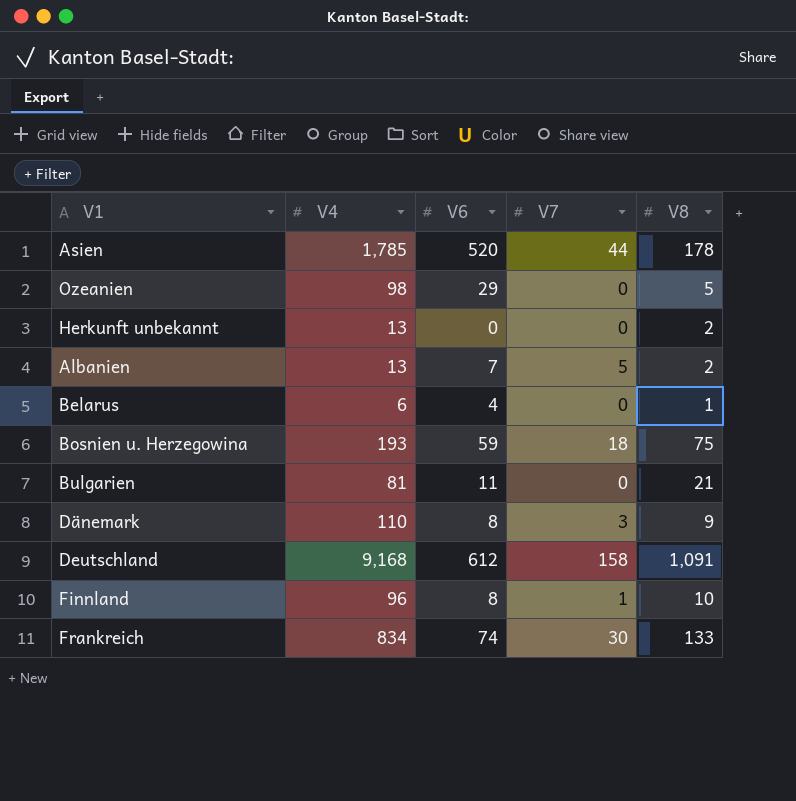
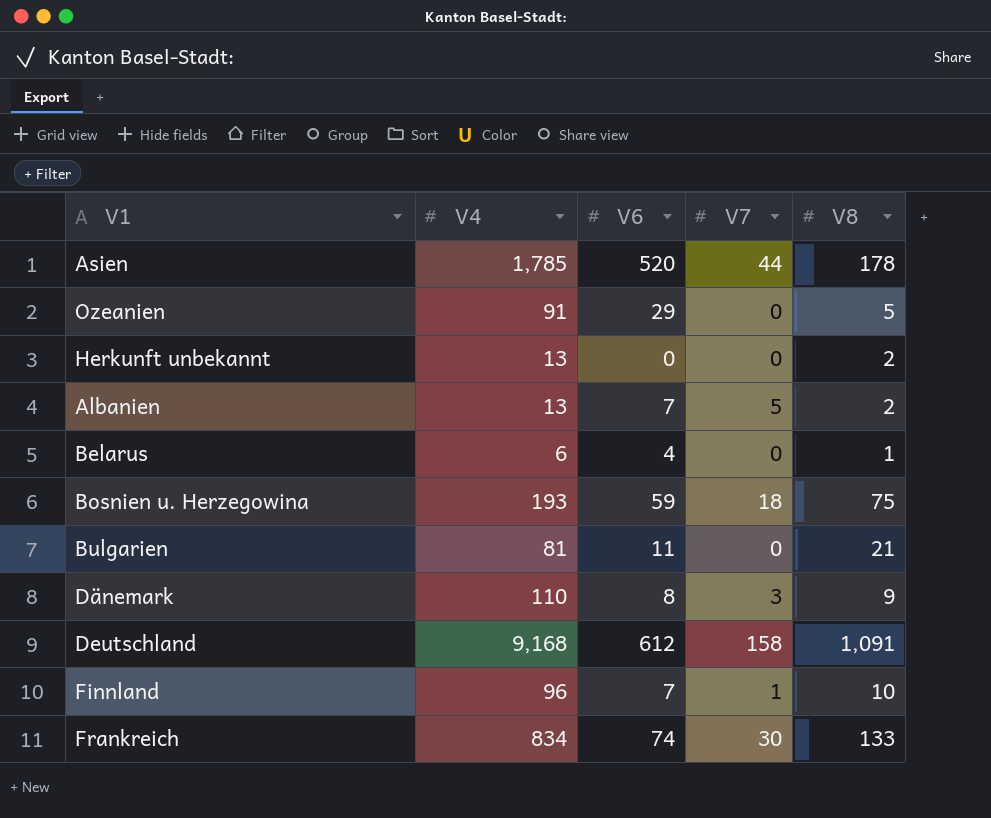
Ozeanien | V4: 98 -> 91
Finnland | V6: 8 -> 7

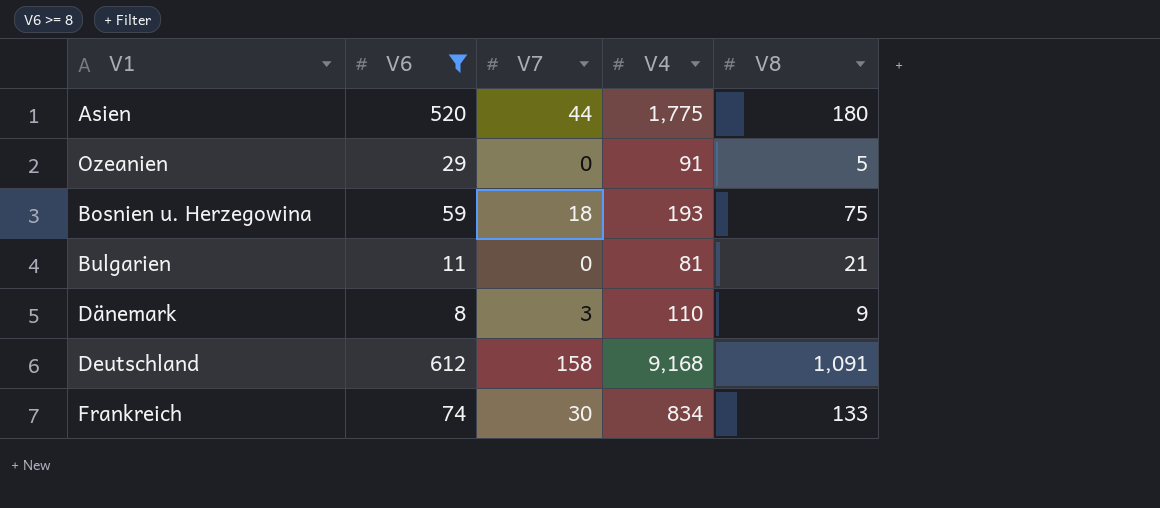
filter: none -> V6 >= 8
column V4 | position: 2 -> 4
Asien | V4: 1,785 -> 1,775
Asien | V8: 178 -> 180

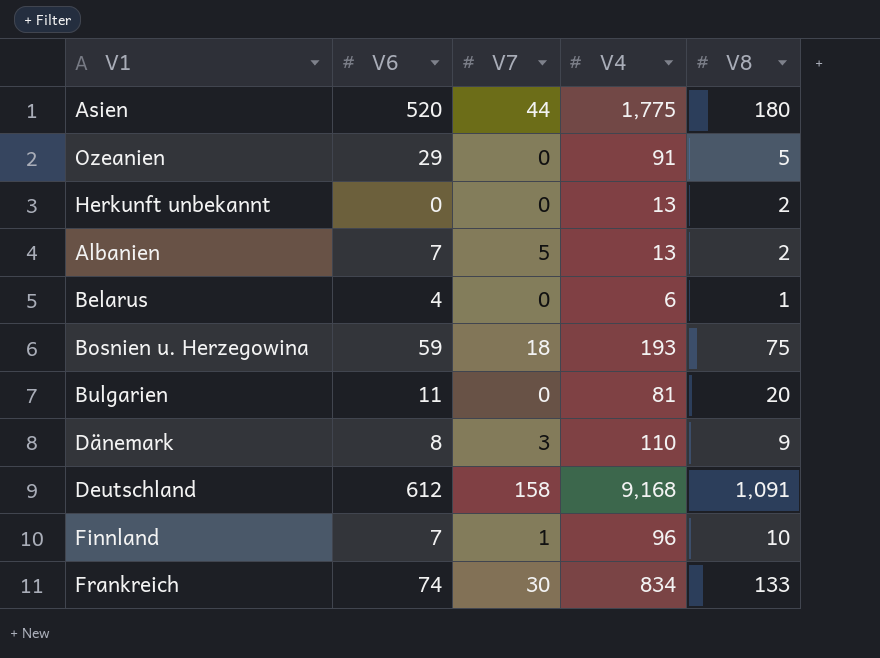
filter: V6 >= 8 -> none
Bulgarien | V8: 21 -> 20

